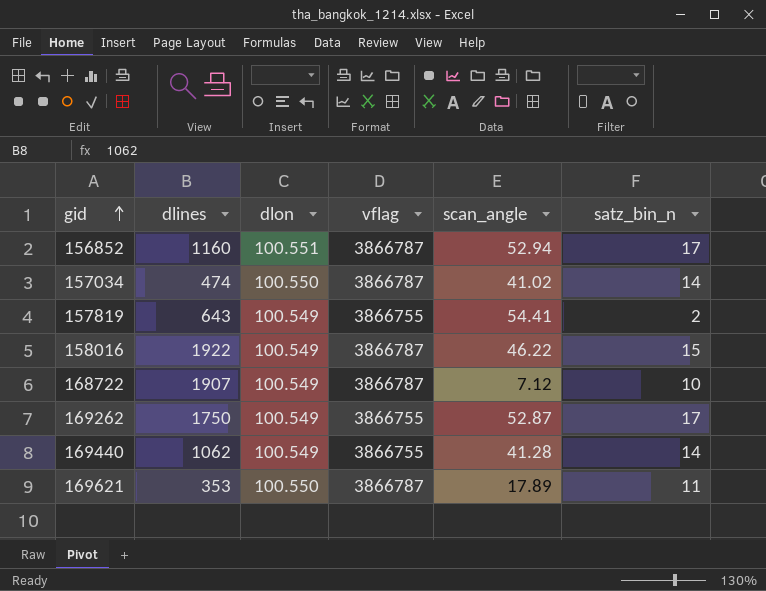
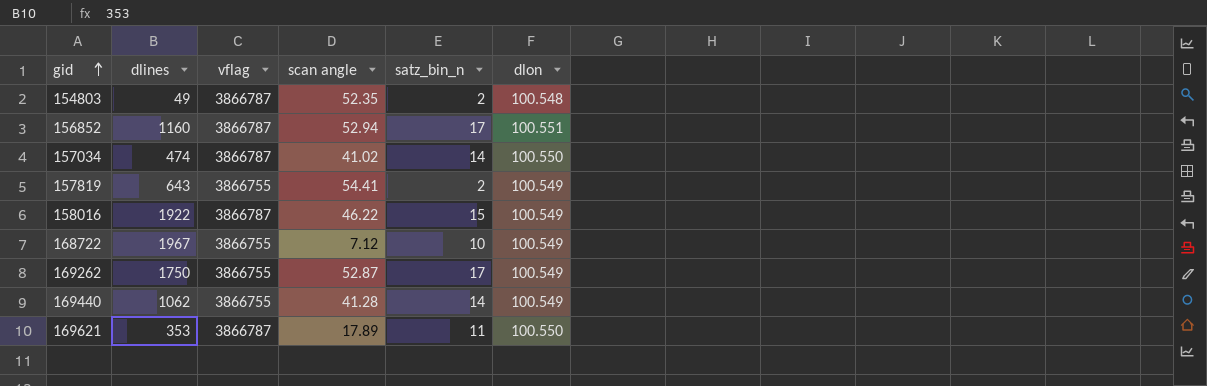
column name: scan_angle -> scan angle
column dlon | position: 3 -> 6
row 154803: none -> 49 | 3866787 | 52.35 | 2 | 100.548
168722 | dlines: 1907 -> 1967
168722 | vflag: 3866787 -> 3866755

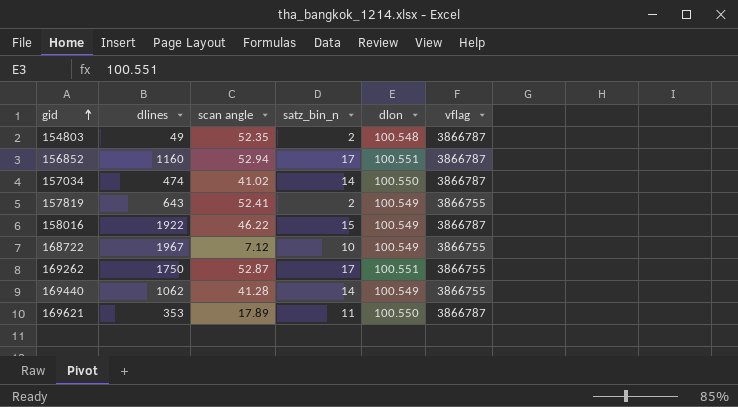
column vflag | position: 3 -> 6
157819 | scan angle: 54.41 -> 52.41
169262 | dlon: 100.549 -> 100.551

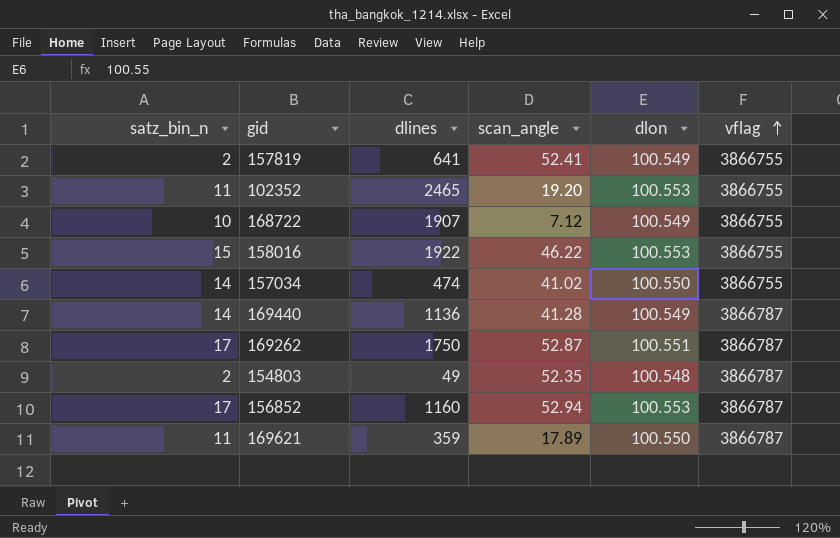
row order: gid ascending -> vflag ascending
column satz_bin_n | position: 4 -> 1
column name: scan angle -> scan_angle
157819 | dlines: 643 -> 641
row 102352: none -> 11 | 2465 | 19.20 | 100.553 | 3866755
168722 | dlines: 1967 -> 1907
158016 | dlon: 100.549 -> 100.553
158016 | vflag: 3866787 -> 3866755
157034 | vflag: 3866787 -> 3866755
169440 | dlines: 1062 -> 1136
169440 | vflag: 3866755 -> 3866787
169262 | vflag: 3866755 -> 3866787
156852 | dlon: 100.551 -> 100.553
169621 | dlines: 353 -> 359

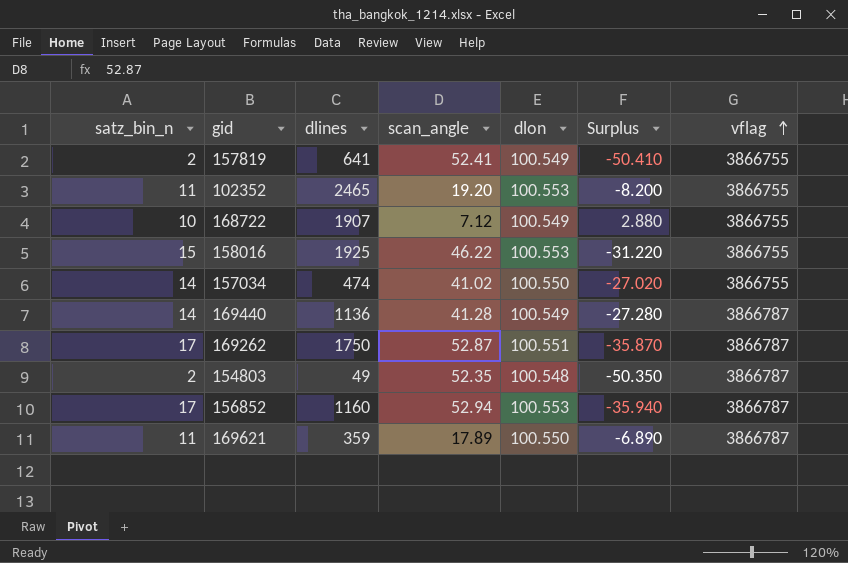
column Surplus | formula: none -> [satz_bin_n] - [scan_angle]
158016 | dlines: 1922 -> 1925

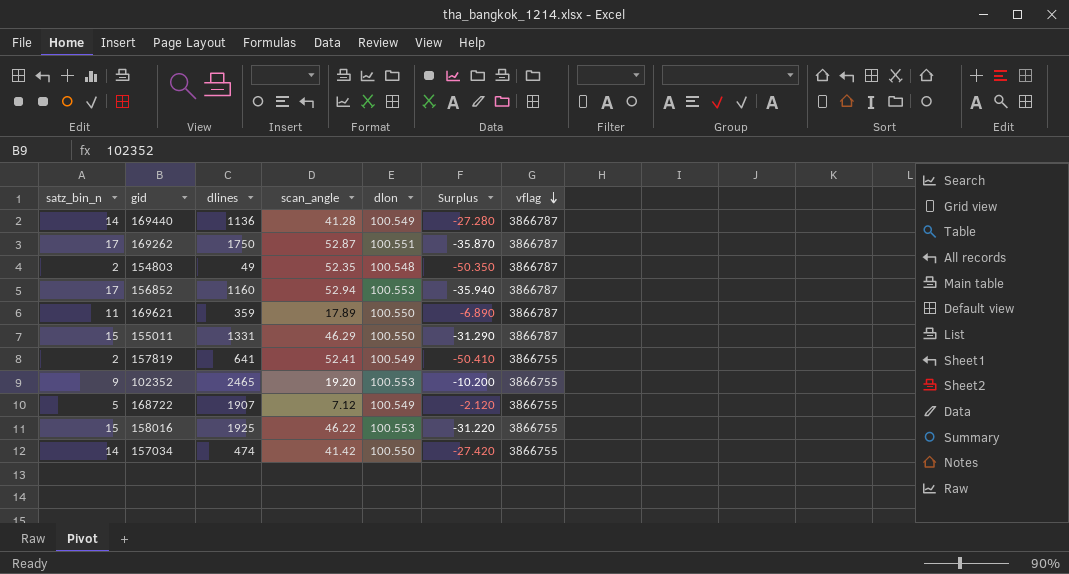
row order: vflag ascending -> vflag descending
row 155011: none -> 15 | 1331 | 46.29 | 100.550 | -31.290 | 3866787
102352 | satz_bin_n: 11 -> 9
102352 | Surplus: -8.200 -> -10.200
168722 | satz_bin_n: 10 -> 5
168722 | Surplus: 2.880 -> -2.120
157034 | scan_angle: 41.02 -> 41.42
157034 | Surplus: -27.020 -> -27.420

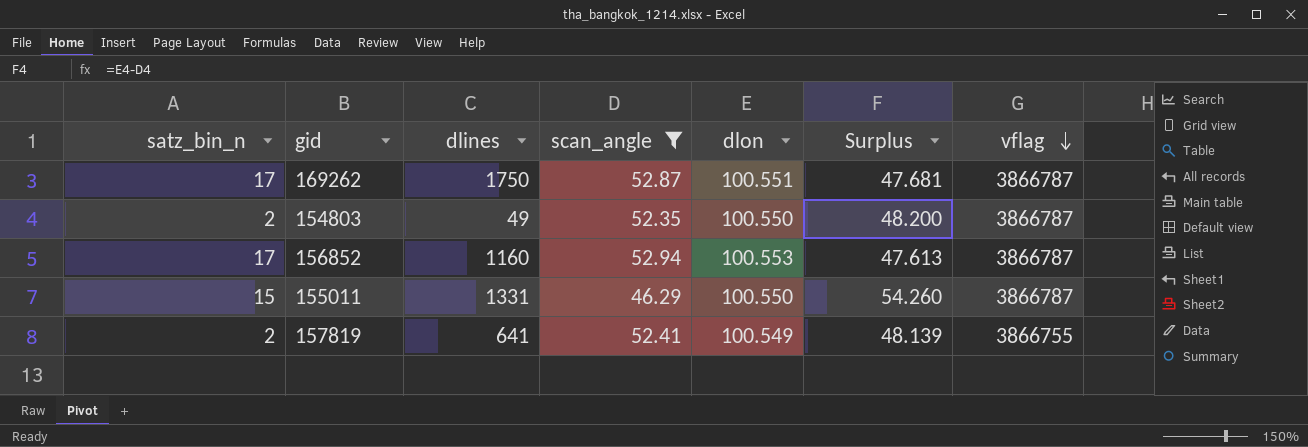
filter: none -> scan_angle >= 46.29
column Surplus | formula: [satz_bin_n] - [scan_angle] -> [dlon] - [scan_angle]
154803 | dlon: 100.548 -> 100.550

